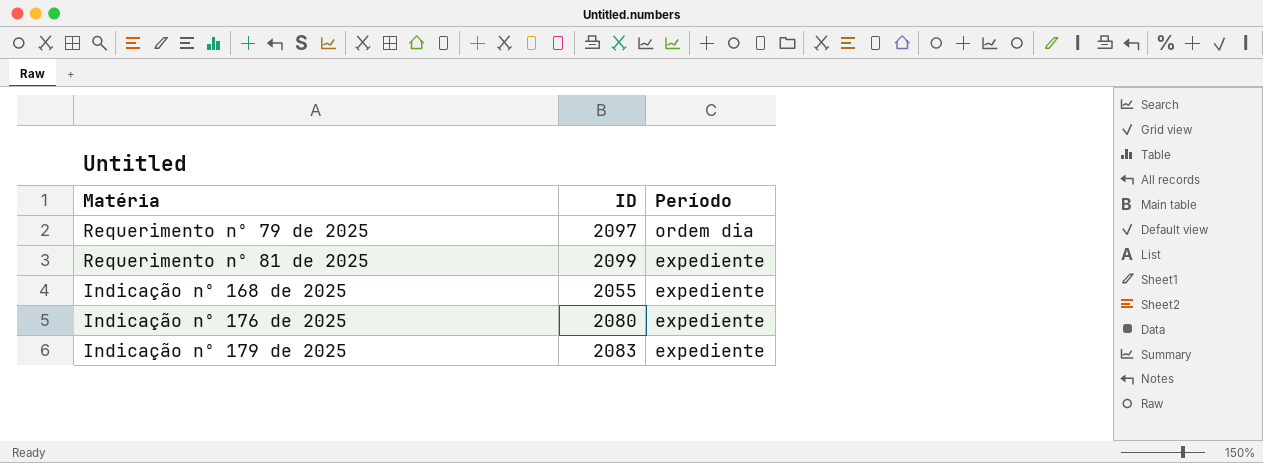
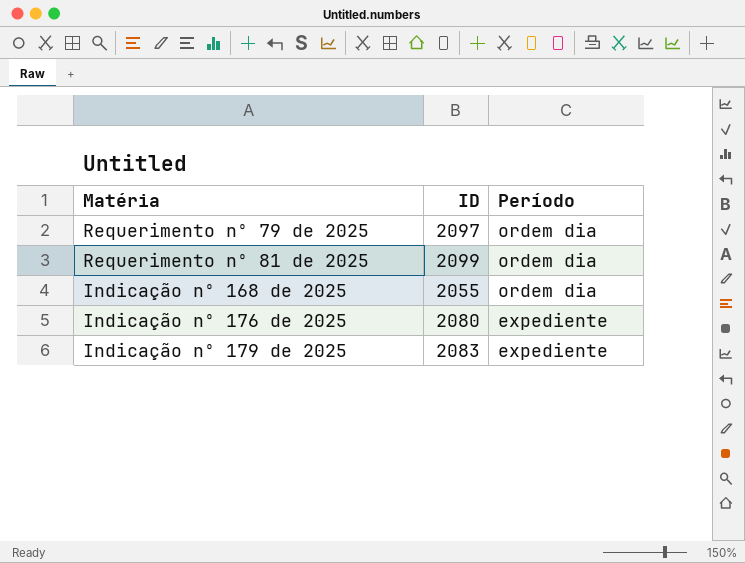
Requerimento nº 81 de 2025 | Período: expediente -> ordem dia
Indicação nº 168 de 2025 | Período: expediente -> ordem dia

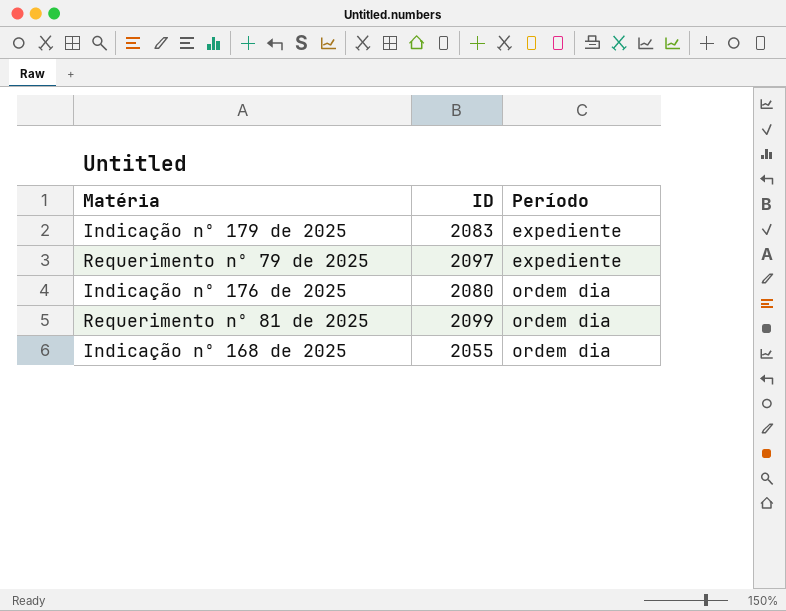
row order: Período descending -> Período ascending
Requerimento nº 79 de 2025 | Período: ordem dia -> expediente
Indicação nº 176 de 2025 | Período: expediente -> ordem dia

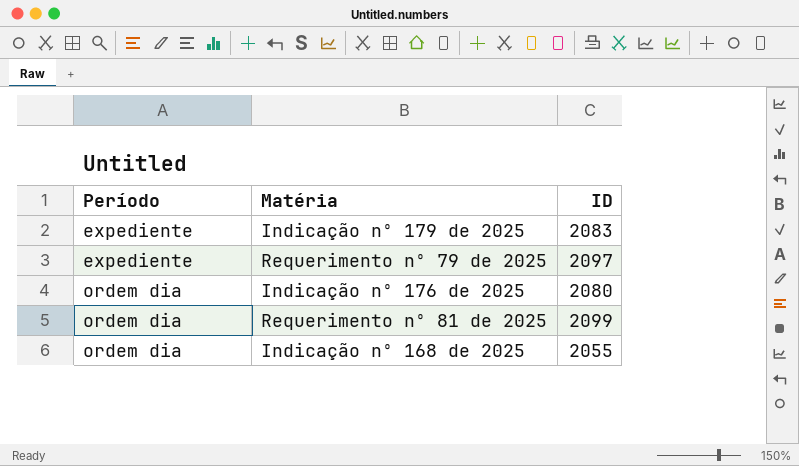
column Período | position: 3 -> 1

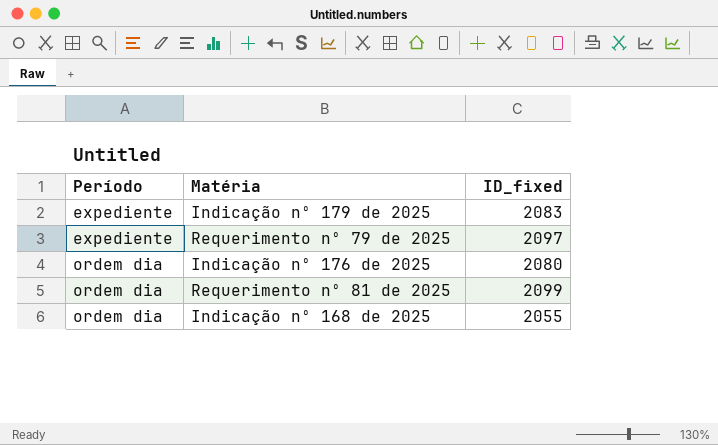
column name: ID -> ID_fixed

